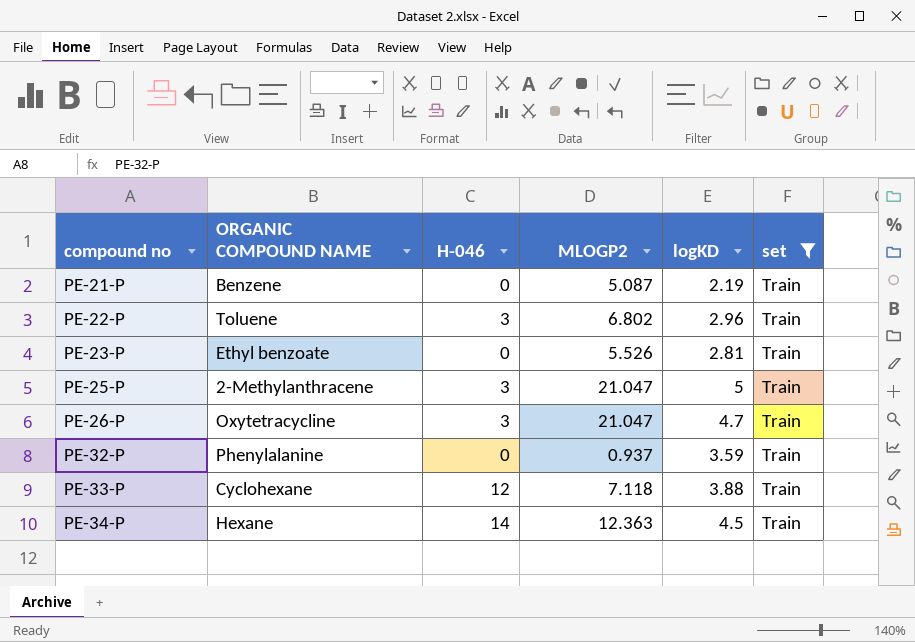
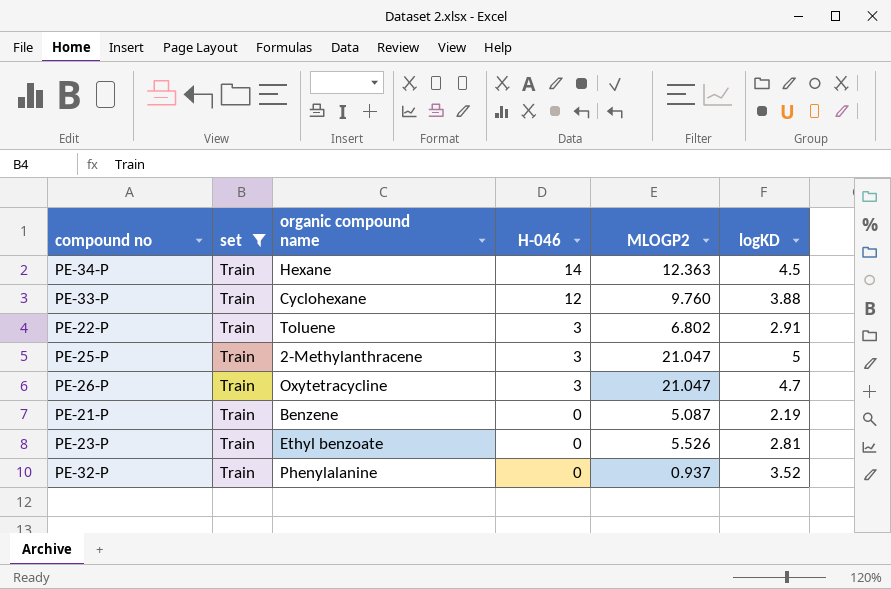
row order: compound no ascending -> H-046 descending
column set | position: 6 -> 2
column name: ORGANIC COMPOUND NAME -> organic compound name
PE-33-P | MLOGP2: 7.118 -> 9.760
PE-22-P | logKD: 2.96 -> 2.91
PE-32-P | logKD: 3.59 -> 3.52

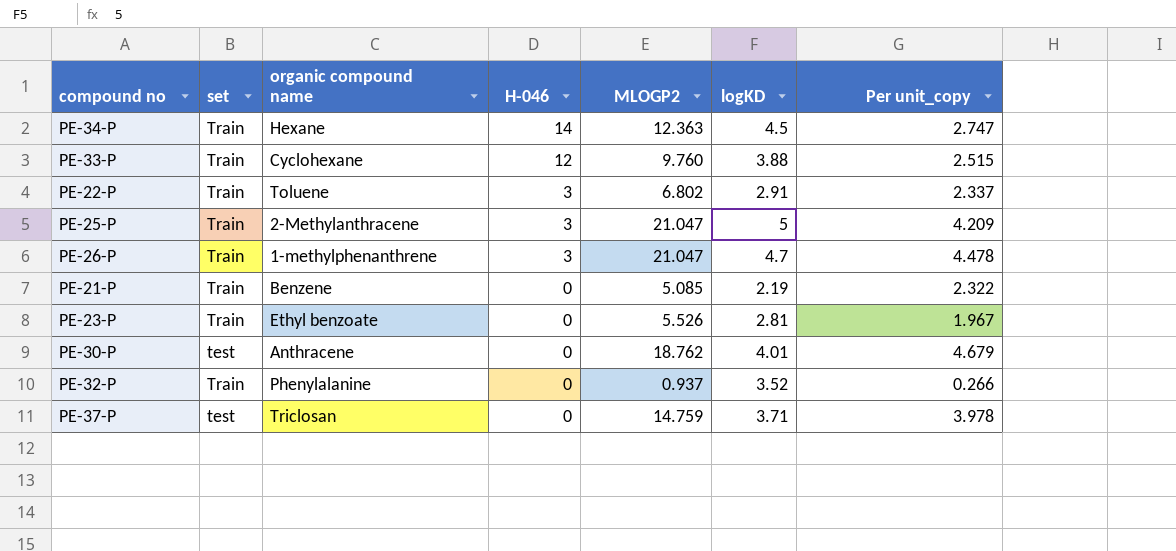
filter: set = Train -> none
column Per unit_copy | formula: none -> [MLOGP2] / [logKD]
PE-26-P | organic compound name: Oxytetracycline -> 1-methylphenanthrene
PE-21-P | MLOGP2: 5.087 -> 5.085

